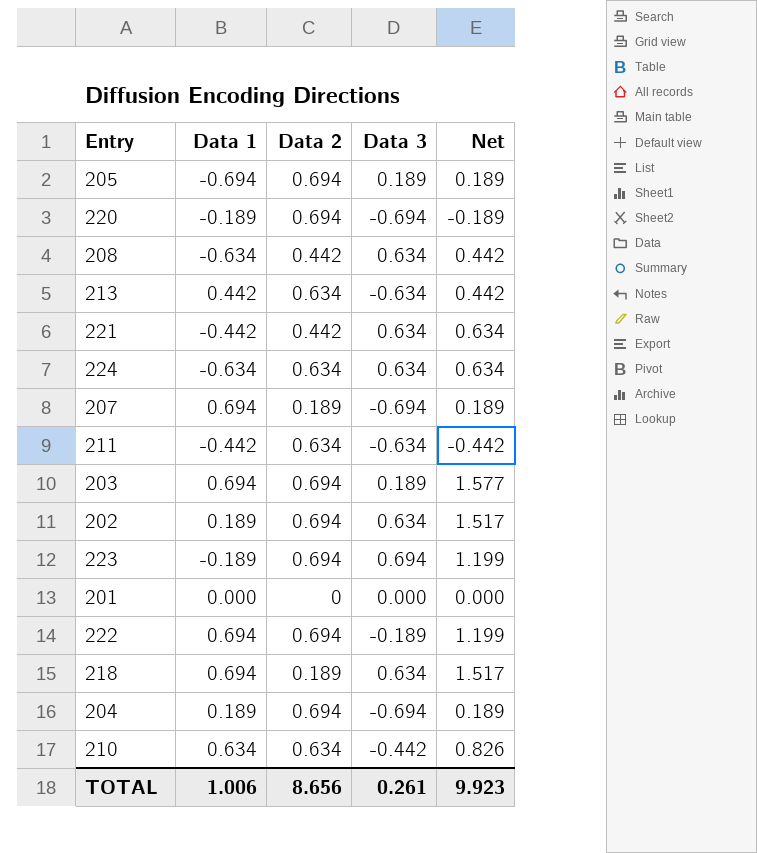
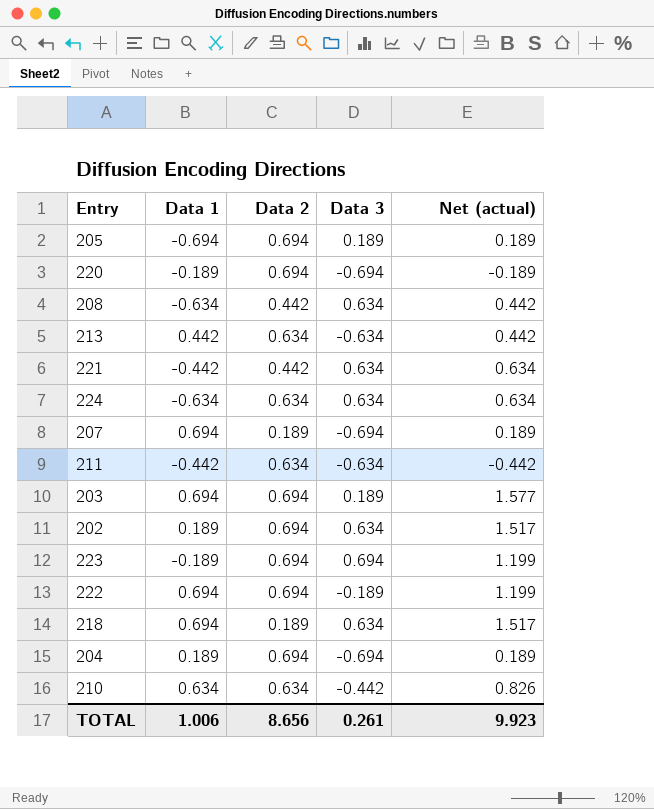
column name: Net -> Net (actual)
row 201: 0.000 | 0 | 0.000 | 0.000 -> none

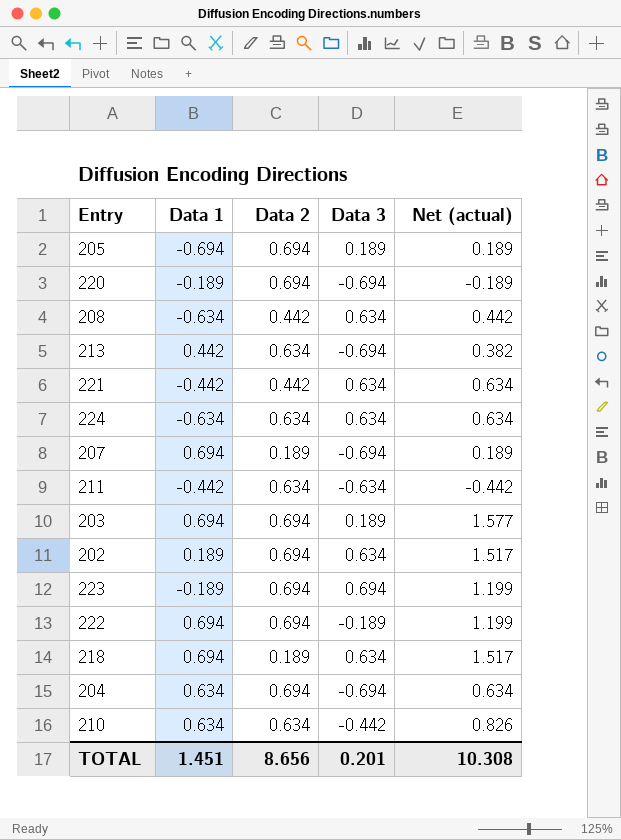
213 | Data 3: -0.634 -> -0.694
213 | Net (actual): 0.442 -> 0.382
204 | Data 1: 0.189 -> 0.634
204 | Net (actual): 0.189 -> 0.634
TOTAL | Data 1: 1.006 -> 1.451
TOTAL | Data 3: 0.261 -> 0.201
TOTAL | Net (actual): 9.923 -> 10.308

